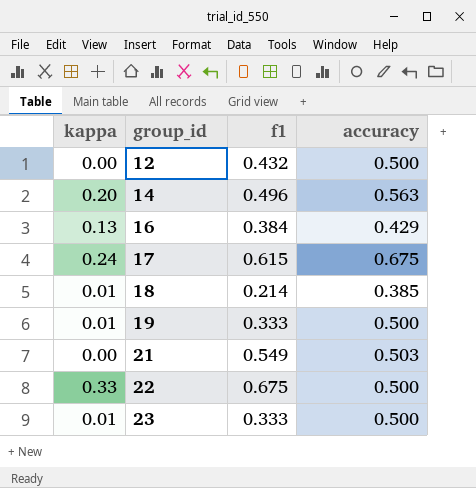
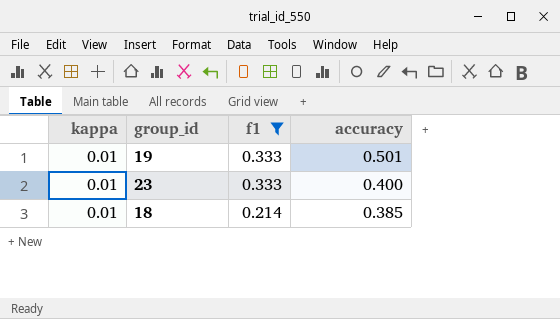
filter: none -> f1 <= 0.333
row order: group_id ascending -> f1 descending
19 | accuracy: 0.500 -> 0.501
23 | accuracy: 0.500 -> 0.400

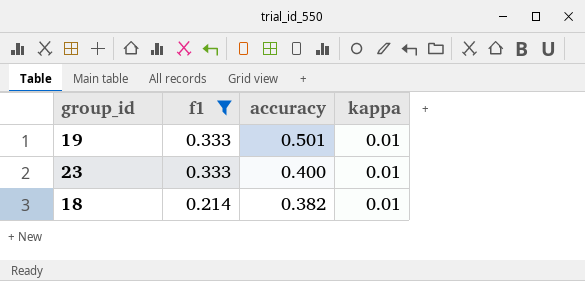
column kappa | position: 1 -> 4
18 | accuracy: 0.385 -> 0.382

